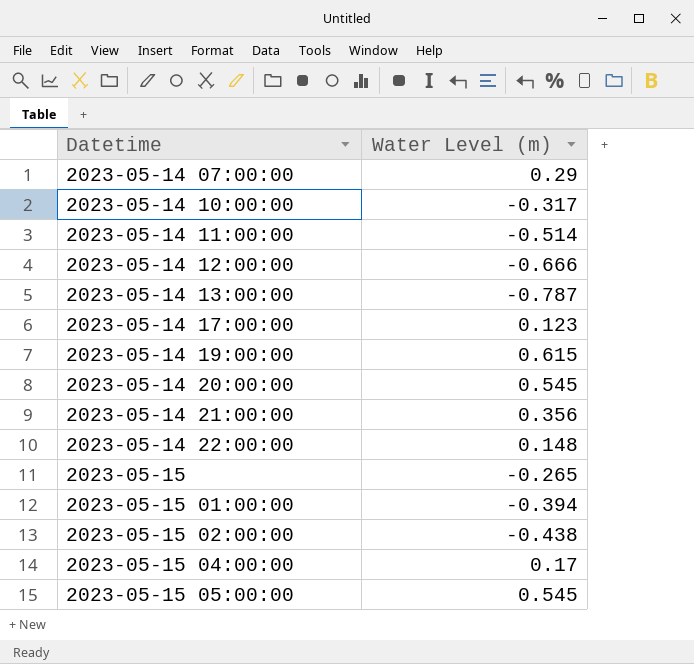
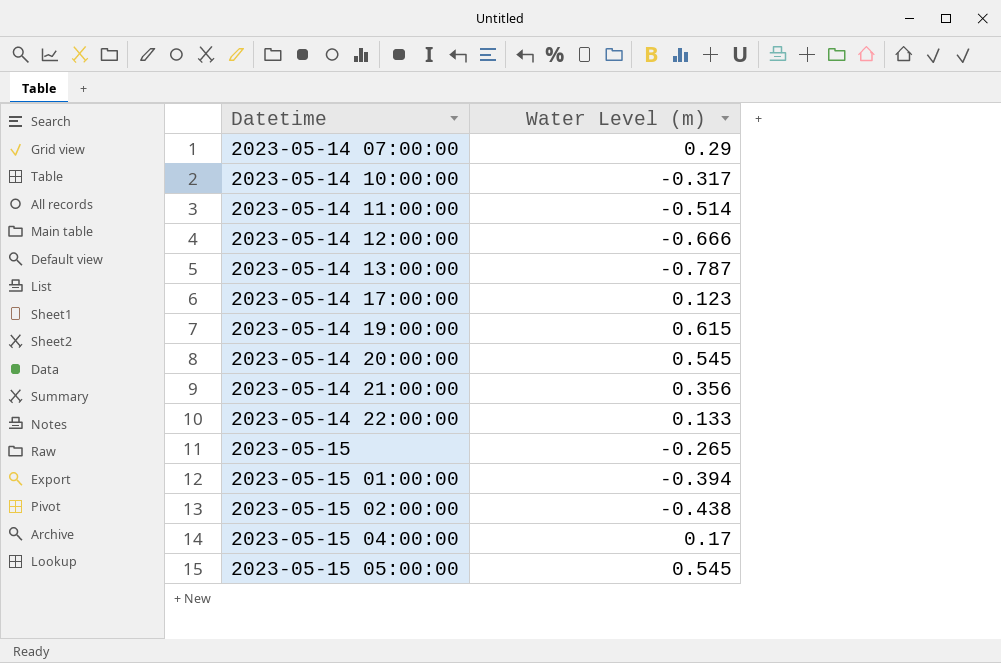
2023-05-14 22:00:00 | Water Level (m): 0.148 -> 0.133

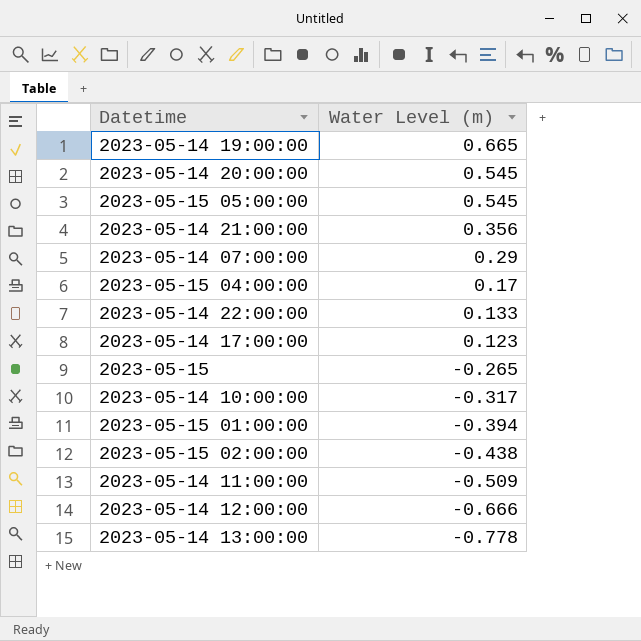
row order: Datetime ascending -> Water Level (m) descending
2023-05-14 19:00:00 | Water Level (m): 0.615 -> 0.665
2023-05-14 11:00:00 | Water Level (m): -0.514 -> -0.509
2023-05-14 13:00:00 | Water Level (m): -0.787 -> -0.778

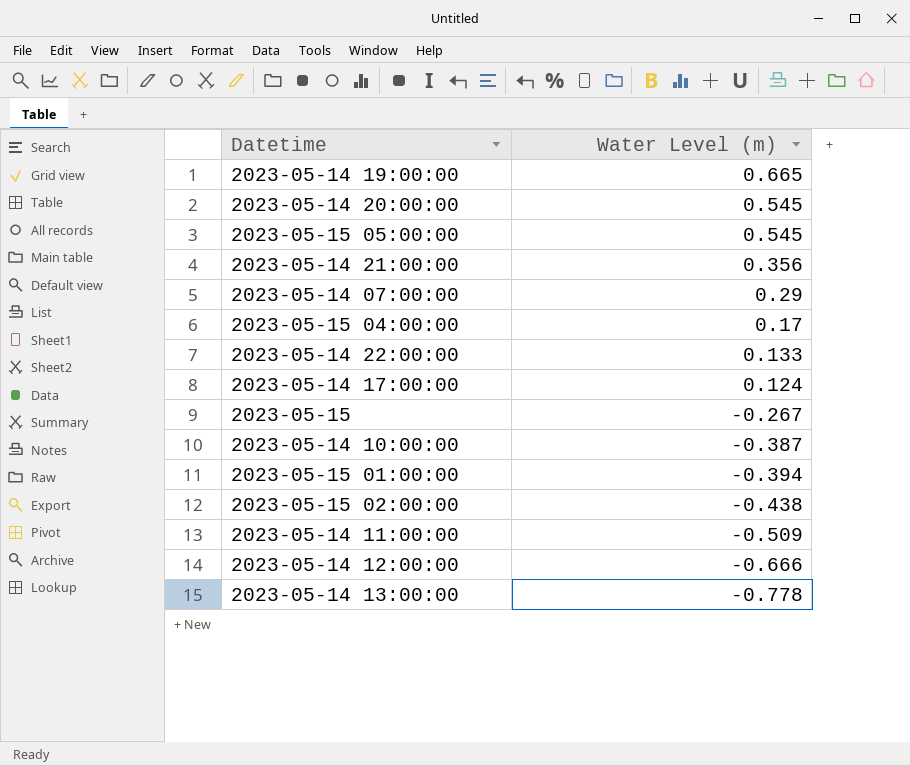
2023-05-14 17:00:00 | Water Level (m): 0.123 -> 0.124
2023-05-15 | Water Level (m): -0.265 -> -0.267
2023-05-14 10:00:00 | Water Level (m): -0.317 -> -0.387

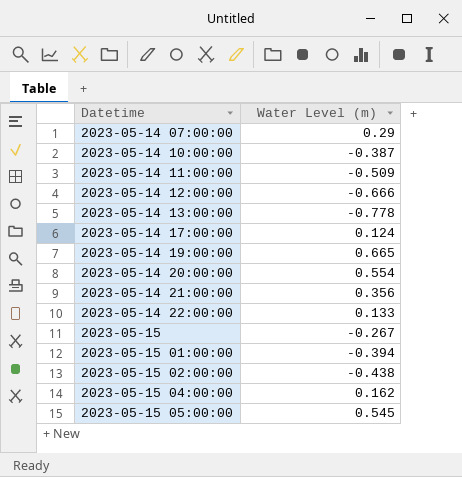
row order: Water Level (m) descending -> Datetime ascending
2023-05-14 20:00:00 | Water Level (m): 0.545 -> 0.554
2023-05-15 04:00:00 | Water Level (m): 0.17 -> 0.162

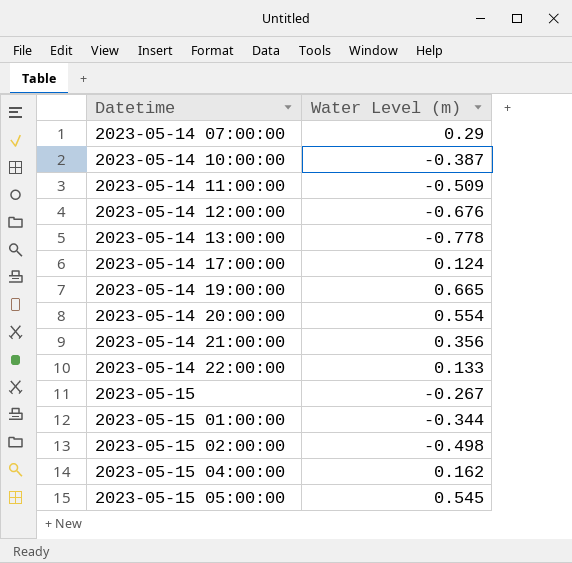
2023-05-14 12:00:00 | Water Level (m): -0.666 -> -0.676
2023-05-15 01:00:00 | Water Level (m): -0.394 -> -0.344
2023-05-15 02:00:00 | Water Level (m): -0.438 -> -0.498

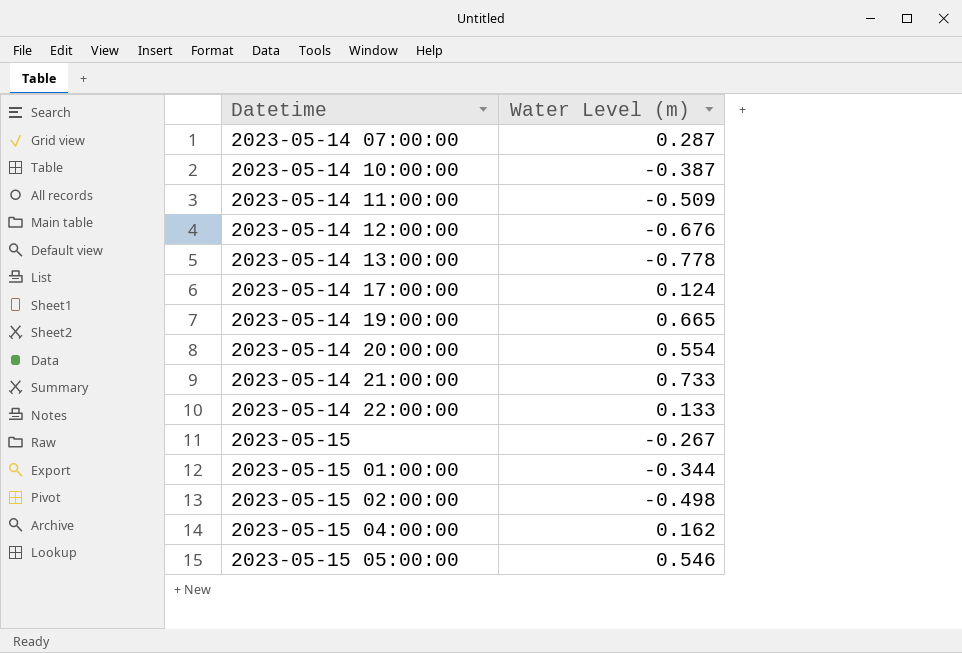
2023-05-14 07:00:00 | Water Level (m): 0.29 -> 0.287
2023-05-14 21:00:00 | Water Level (m): 0.356 -> 0.733
2023-05-15 05:00:00 | Water Level (m): 0.545 -> 0.546

